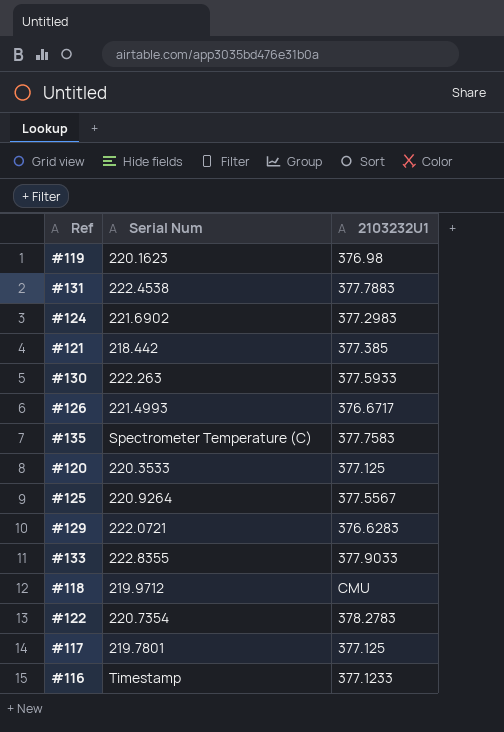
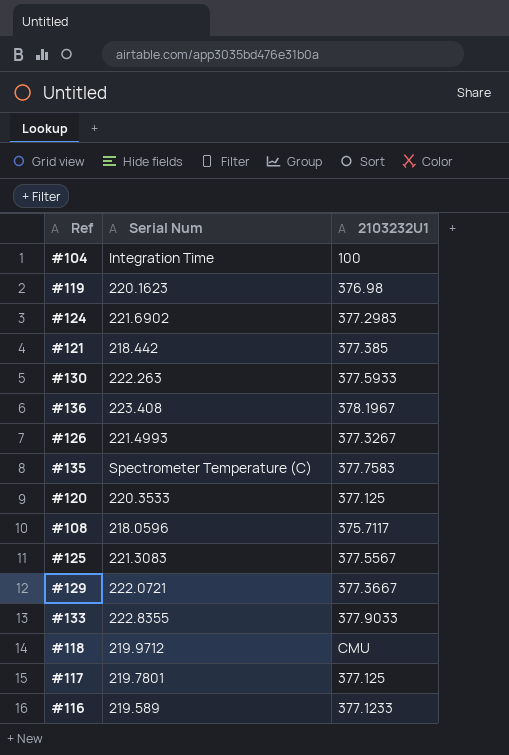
row #131: 222.4538 | 377.7883 -> none
row #122: 220.7354 | 378.2783 -> none
row #104: none -> Integration Time | 100
row #136: none -> 223.408 | 378.1967
#126 | 2103232U1: 376.6717 -> 377.3267
row #108: none -> 218.0596 | 375.7117
#125 | Serial Num: 220.9264 -> 221.3083
#129 | 2103232U1: 376.6283 -> 377.3667
#116 | Serial Num: Timestamp -> 219.589

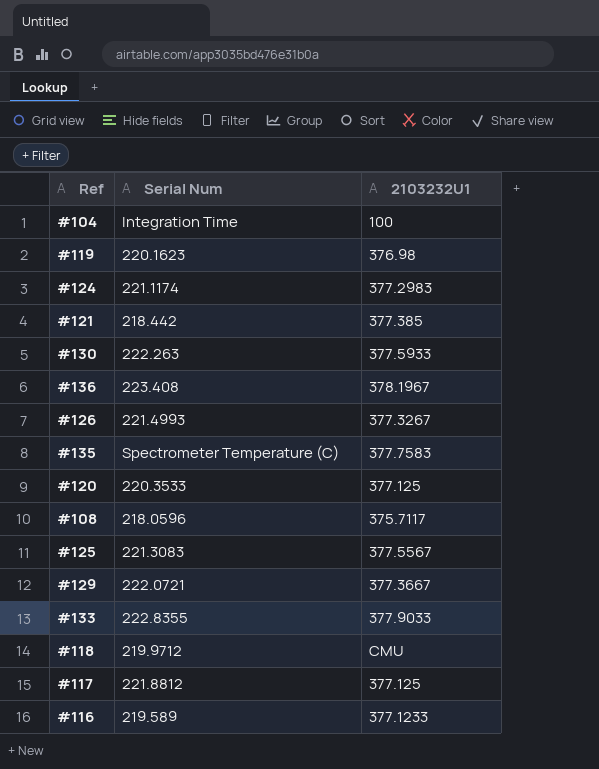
#124 | Serial Num: 221.6902 -> 221.1174
#117 | Serial Num: 219.7801 -> 221.8812

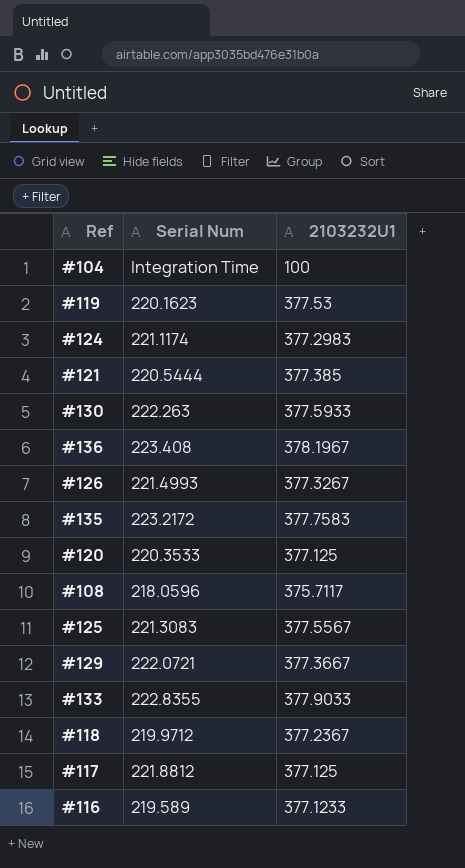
#119 | 2103232U1: 376.98 -> 377.53
#121 | Serial Num: 218.442 -> 220.5444
#135 | Serial Num: Spectrometer Temperature (C) -> 223.2172
#118 | 2103232U1: CMU -> 377.2367

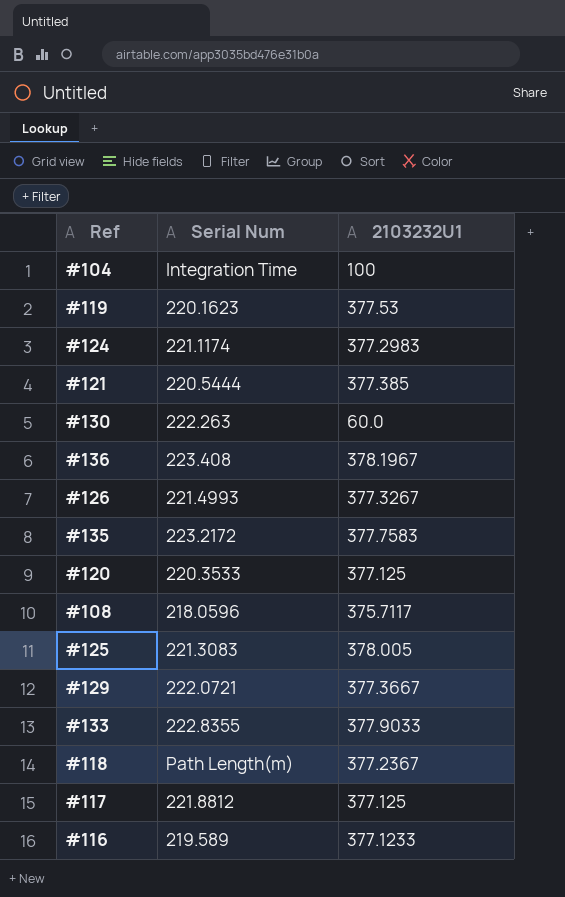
#130 | 2103232U1: 377.5933 -> 60.0
#125 | 2103232U1: 377.5567 -> 378.005
#118 | Serial Num: 219.9712 -> Path Length(m)

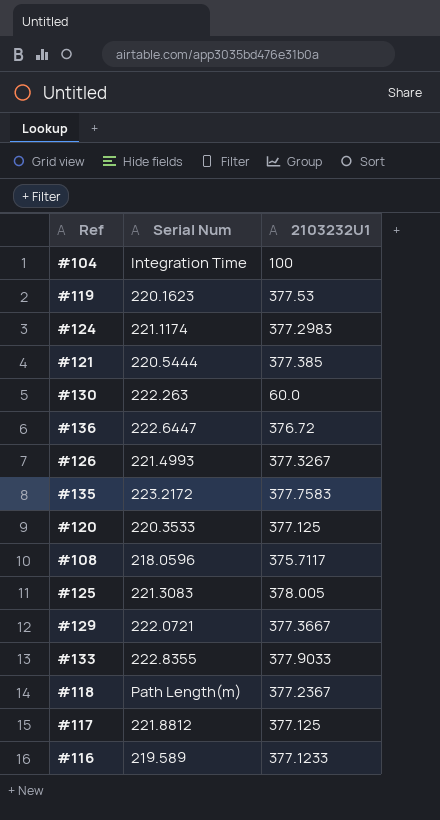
#136 | Serial Num: 223.408 -> 222.6447
#136 | 2103232U1: 378.1967 -> 376.72

